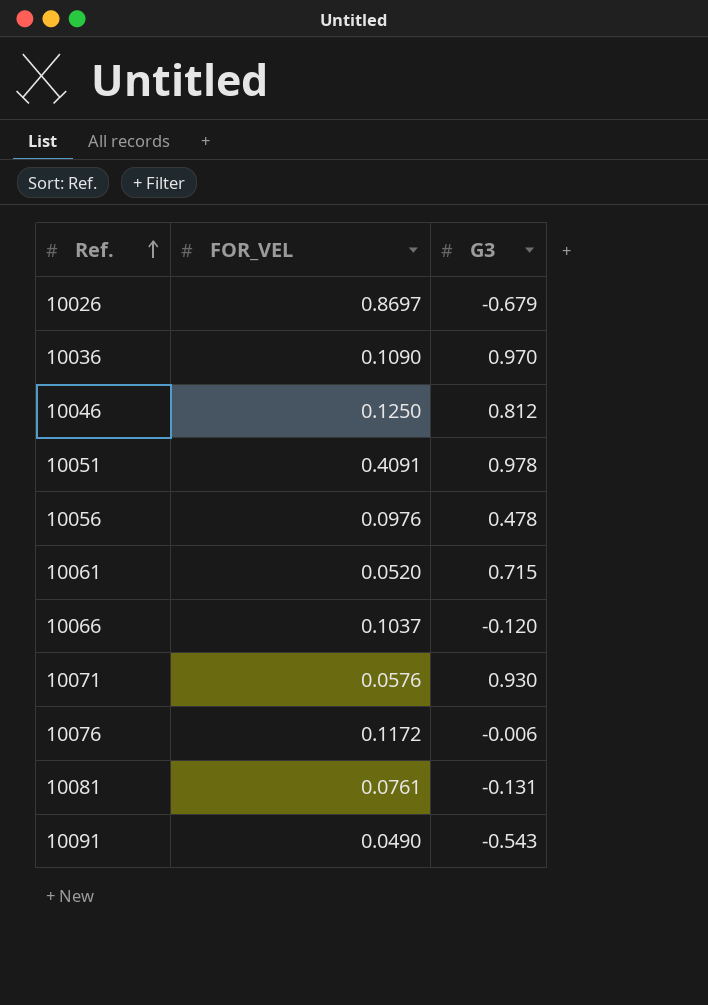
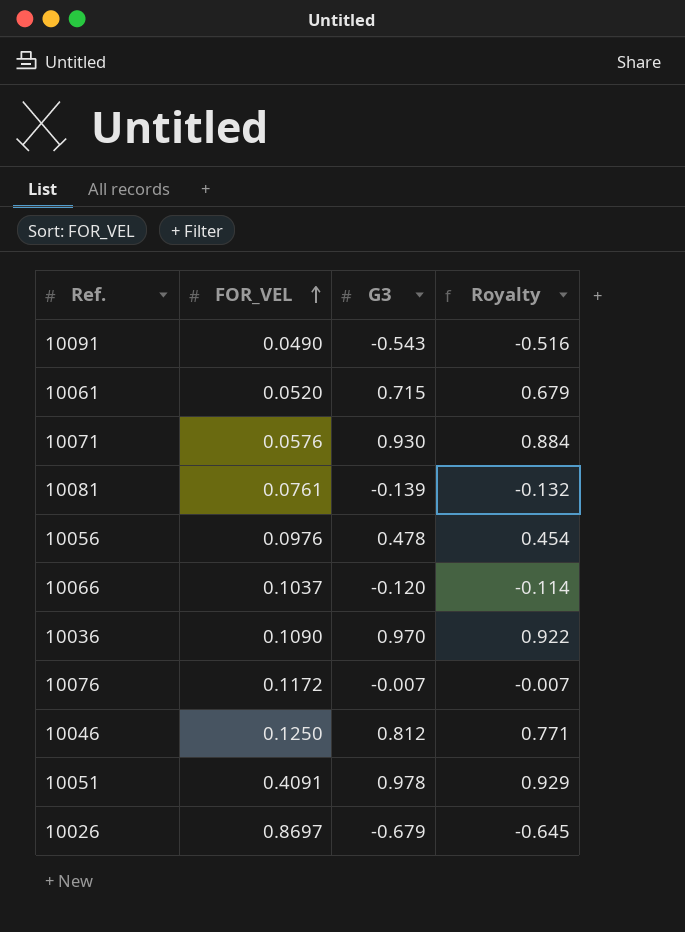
row order: Ref. ascending -> FOR_VEL ascending
column Royalty | formula: none -> [G3] * 0.95
10081 | G3: -0.131 -> -0.139
10076 | G3: -0.006 -> -0.007

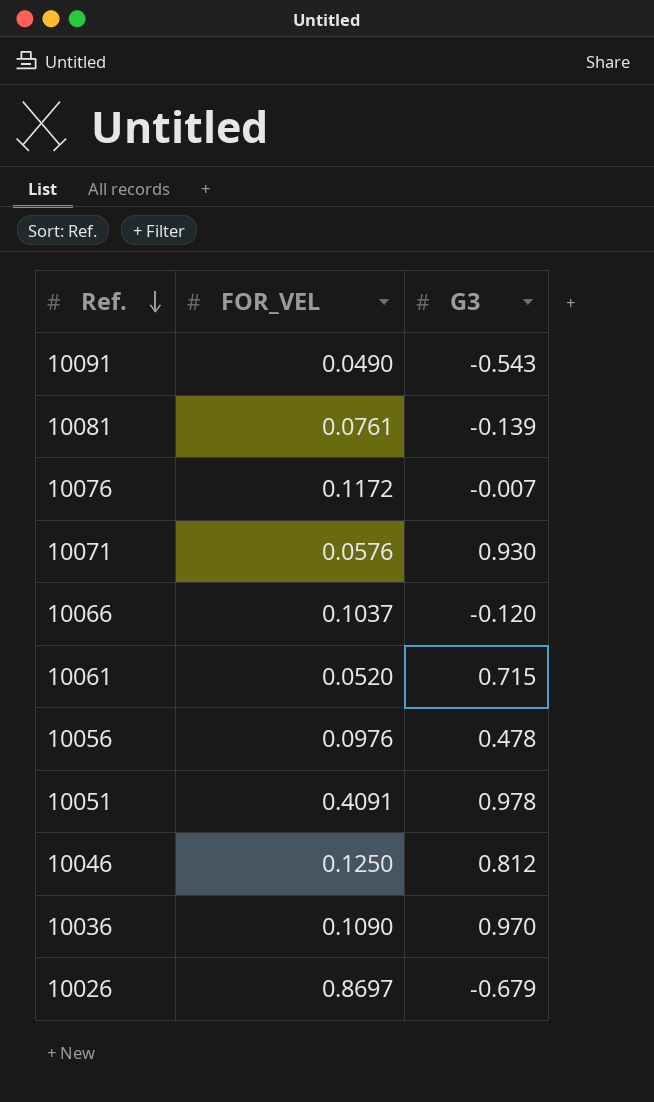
row order: FOR_VEL ascending -> Ref. descending
column Royalty | formula: [G3] * 0.95 -> none

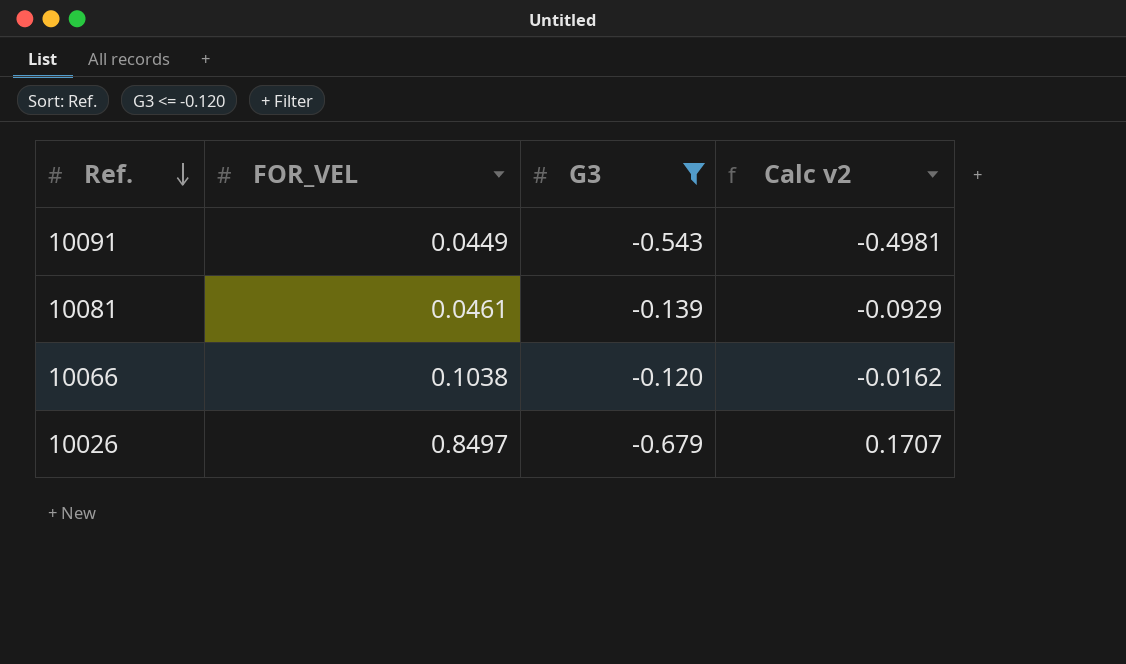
filter: none -> G3 <= -0.120
column Calc v2 | formula: none -> [FOR_VEL] + [G3]
10091 | FOR_VEL: 0.0490 -> 0.0449
10081 | FOR_VEL: 0.0761 -> 0.0461
10066 | FOR_VEL: 0.1037 -> 0.1038
10026 | FOR_VEL: 0.8697 -> 0.8497

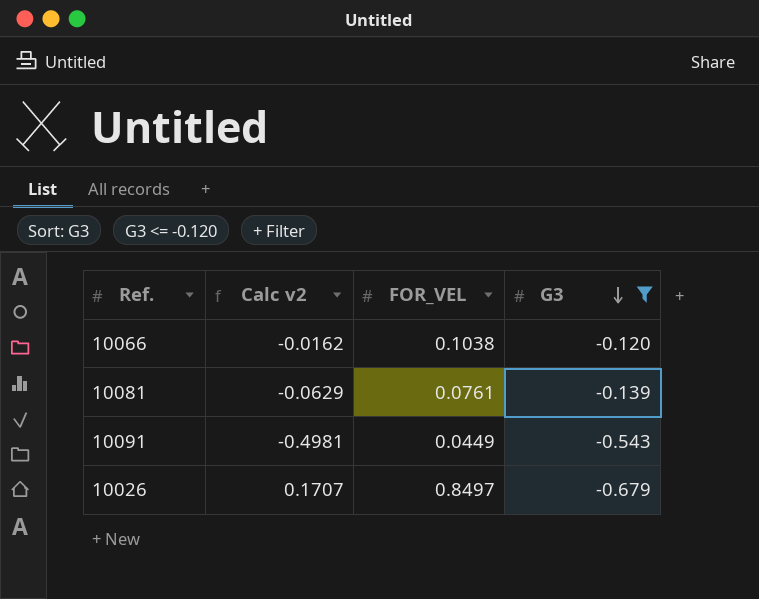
row order: Ref. descending -> G3 descending
column Calc v2 | position: 4 -> 2
10081 | Calc v2: -0.0929 -> -0.0629
10081 | FOR_VEL: 0.0461 -> 0.0761

